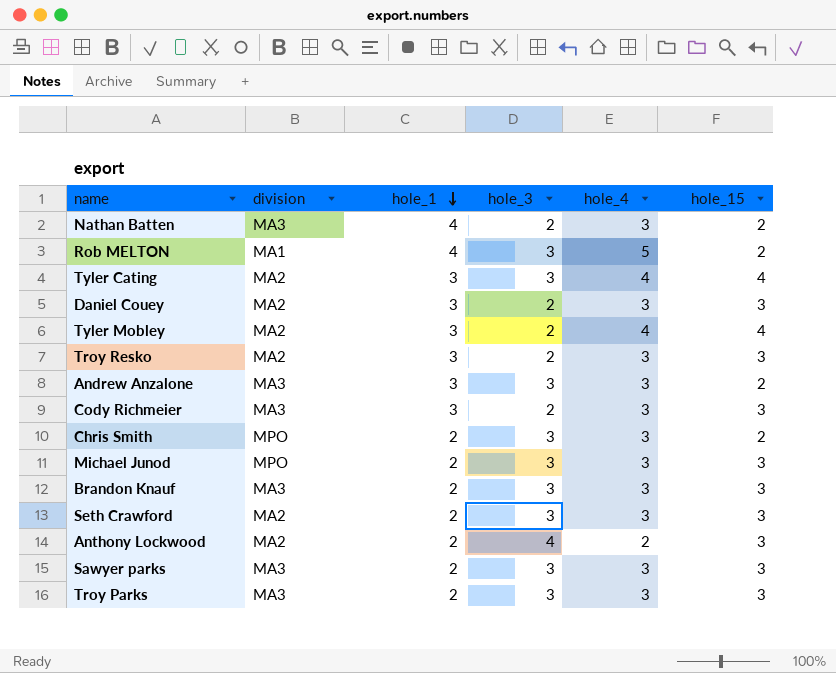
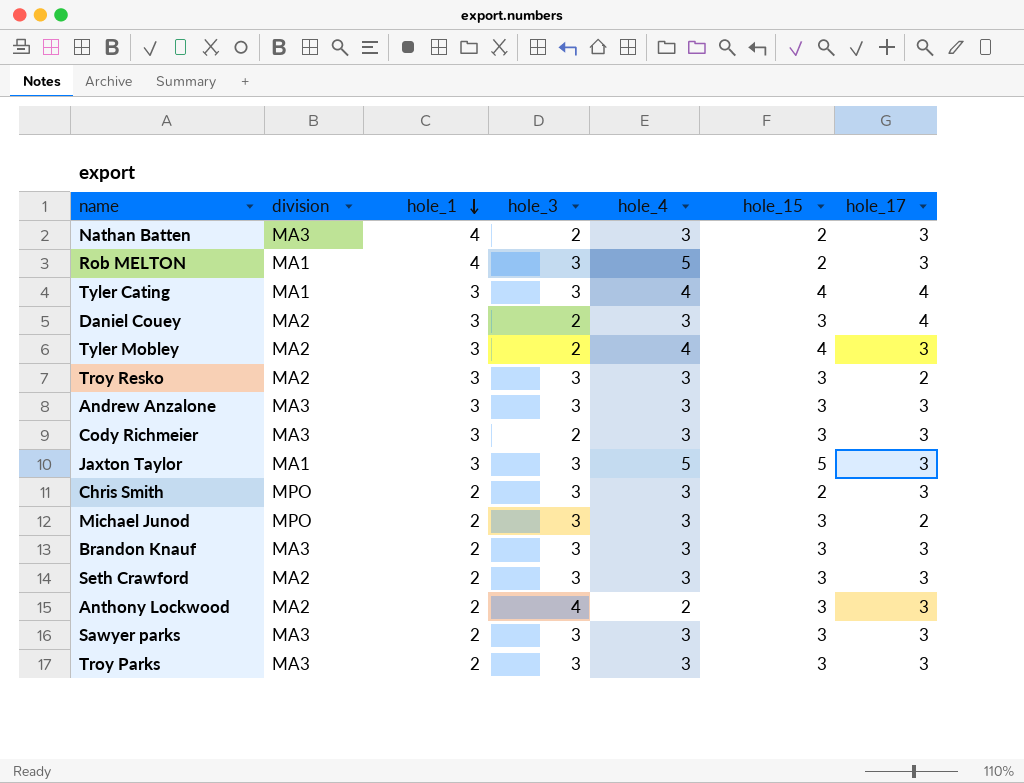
column hole_17 | position: none -> 7
Tyler Cating | division: MA2 -> MA1
Troy Resko | hole_3: 2 -> 3
Andrew Anzalone | hole_15: 2 -> 3
row Jaxton Taylor: none -> MA1 | 3 | 3 | 5 | 5 | 3

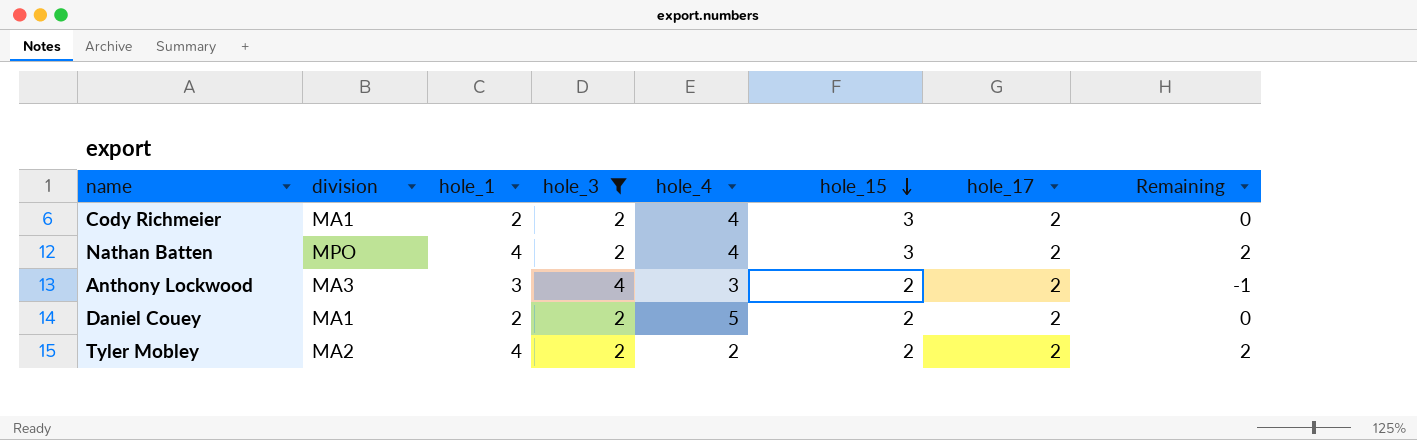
filter: none -> hole_3 != 3
row order: hole_1 descending -> hole_15 descending
column Remaining | formula: none -> [hole_1] - [hole_3]
Cody Richmeier | division: MA3 -> MA1
Cody Richmeier | hole_1: 3 -> 2
Cody Richmeier | hole_4: 3 -> 4
Cody Richmeier | hole_17: 3 -> 2
Nathan Batten | division: MA3 -> MPO
Nathan Batten | hole_4: 3 -> 4
Nathan Batten | hole_15: 2 -> 3
Nathan Batten | hole_17: 3 -> 2
Anthony Lockwood | division: MA2 -> MA3
Anthony Lockwood | hole_1: 2 -> 3
Anthony Lockwood | hole_4: 2 -> 3
Anthony Lockwood | hole_15: 3 -> 2
Anthony Lockwood | hole_17: 3 -> 2
Daniel Couey | division: MA2 -> MA1
Daniel Couey | hole_1: 3 -> 2
Daniel Couey | hole_4: 3 -> 5
Daniel Couey | hole_15: 3 -> 2
Daniel Couey | hole_17: 4 -> 2
Tyler Mobley | hole_1: 3 -> 4
Tyler Mobley | hole_4: 4 -> 2
Tyler Mobley | hole_15: 4 -> 2
Tyler Mobley | hole_17: 3 -> 2

